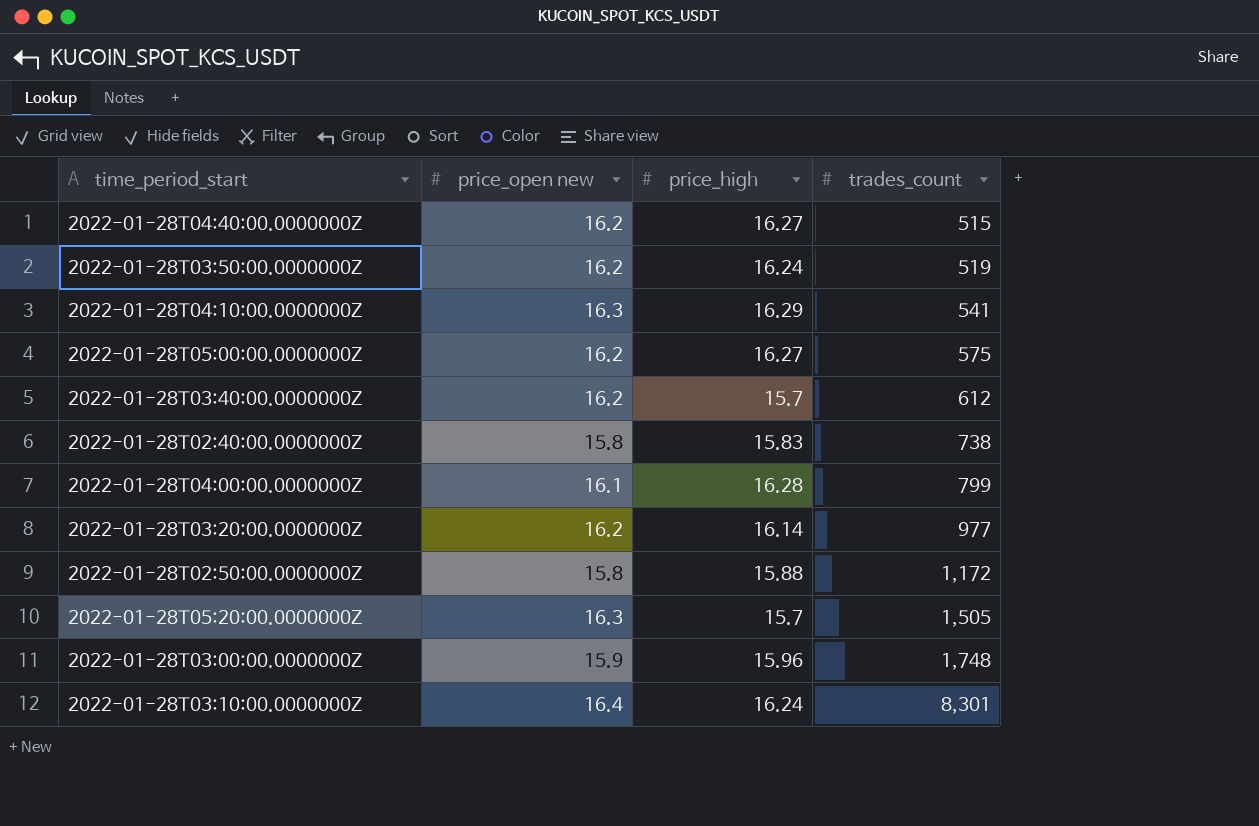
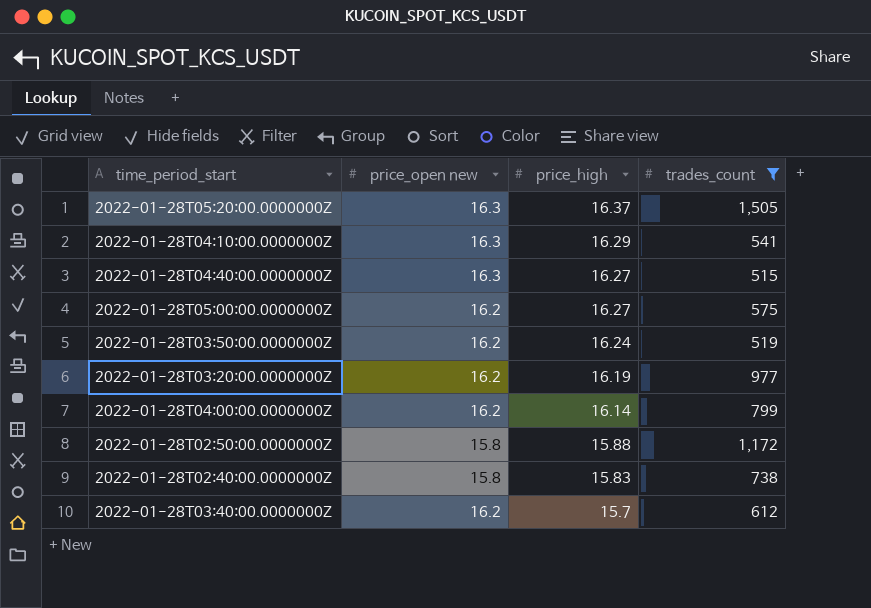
filter: none -> trades_count <= 1,505
row order: trades_count ascending -> price_high descending
2022-01-28T05:20:00.0000000Z | price_high: 15.7 -> 16.37
2022-01-28T04:40:00.0000000Z | price_open new: 16.2 -> 16.3
2022-01-28T03:20:00.0000000Z | price_high: 16.14 -> 16.19
2022-01-28T04:00:00.0000000Z | price_open new: 16.1 -> 16.2
2022-01-28T04:00:00.0000000Z | price_high: 16.28 -> 16.14

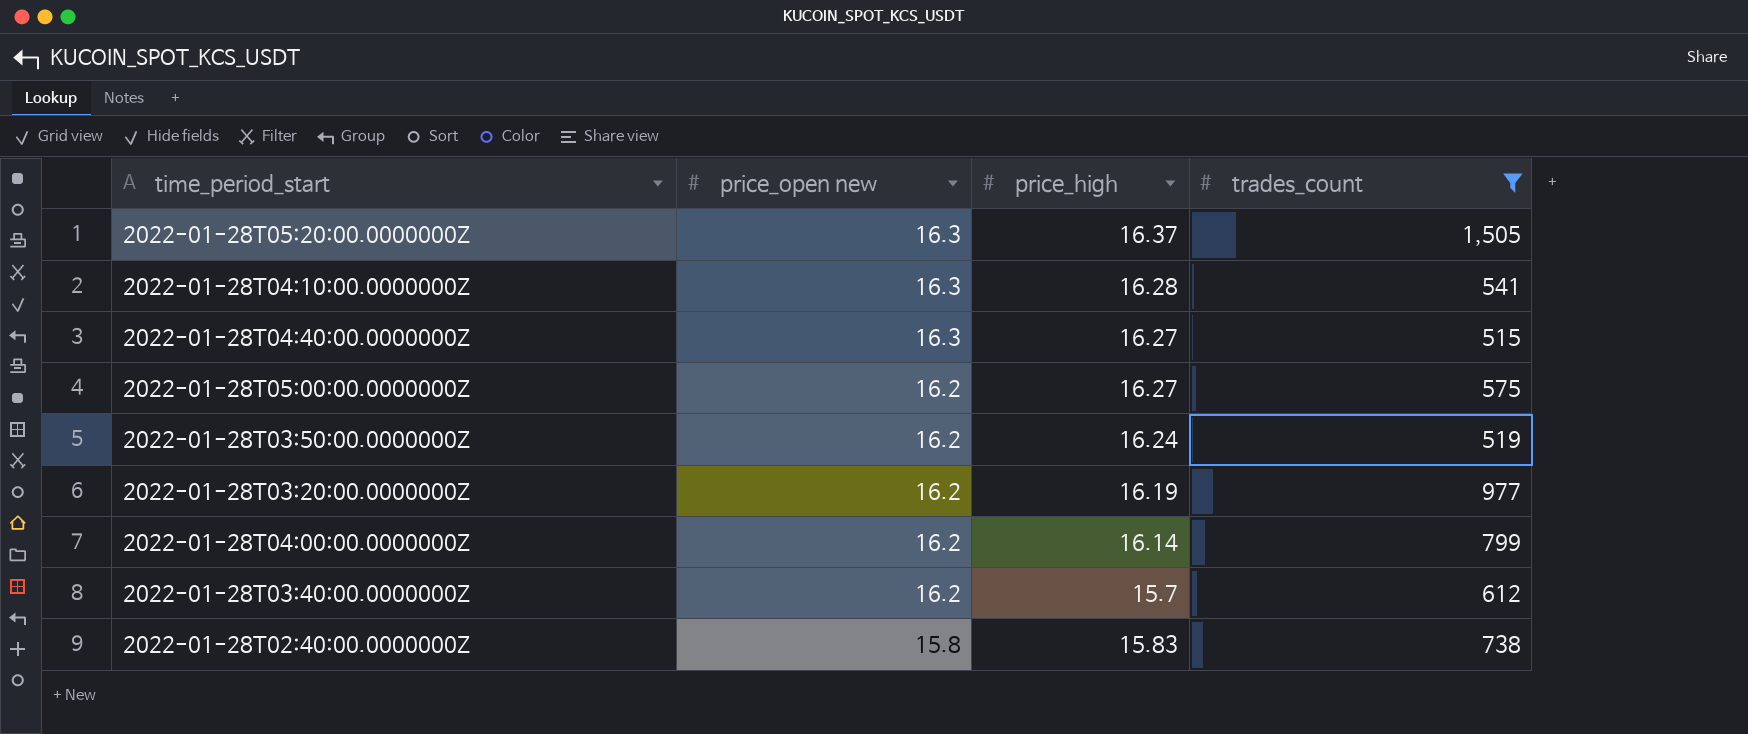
row order: price_high descending -> price_open new descending
row 2022-01-28T02:50:00.0000000Z: 15.8 | 15.88 | 1,172 -> none
2022-01-28T04:10:00.0000000Z | price_high: 16.29 -> 16.28

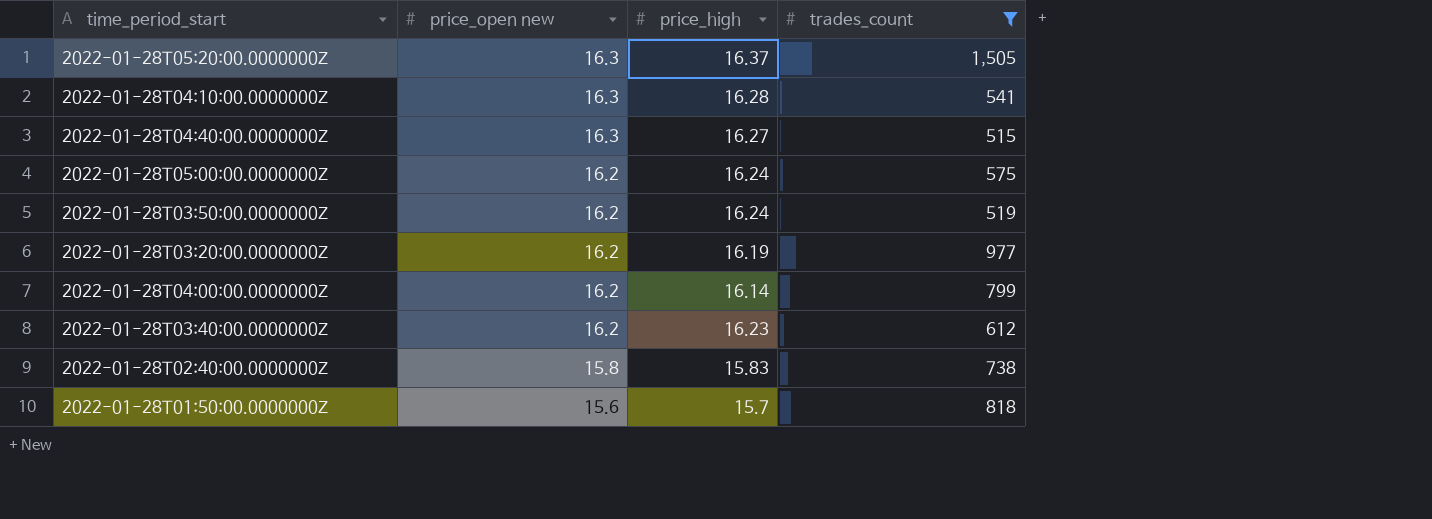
2022-01-28T05:00:00.0000000Z | price_high: 16.27 -> 16.24
2022-01-28T03:40:00.0000000Z | price_high: 15.7 -> 16.23
row 2022-01-28T01:50:00.0000000Z: none -> 15.6 | 15.7 | 818

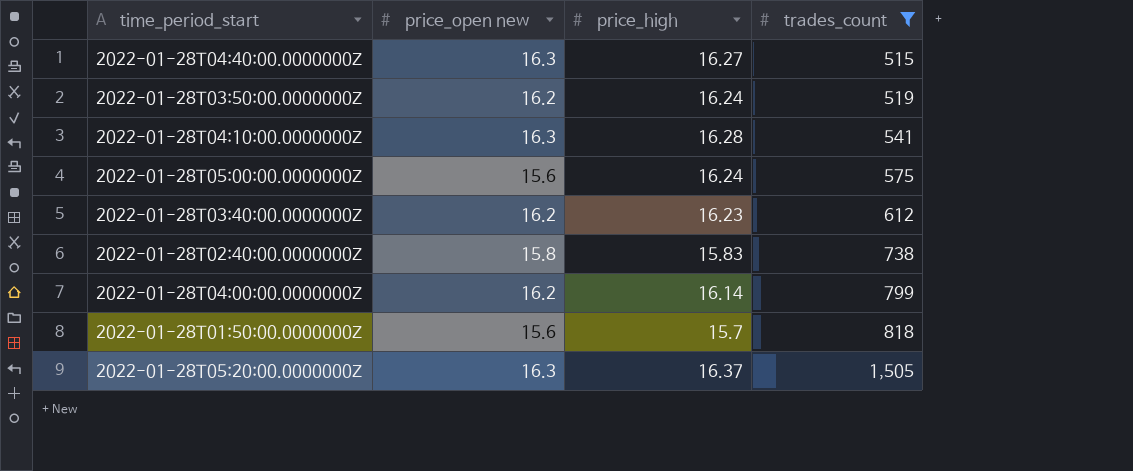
row order: price_open new descending -> trades_count ascending
row 2022-01-28T03:20:00.0000000Z: 16.2 | 16.19 | 977 -> none
2022-01-28T05:00:00.0000000Z | price_open new: 16.2 -> 15.6

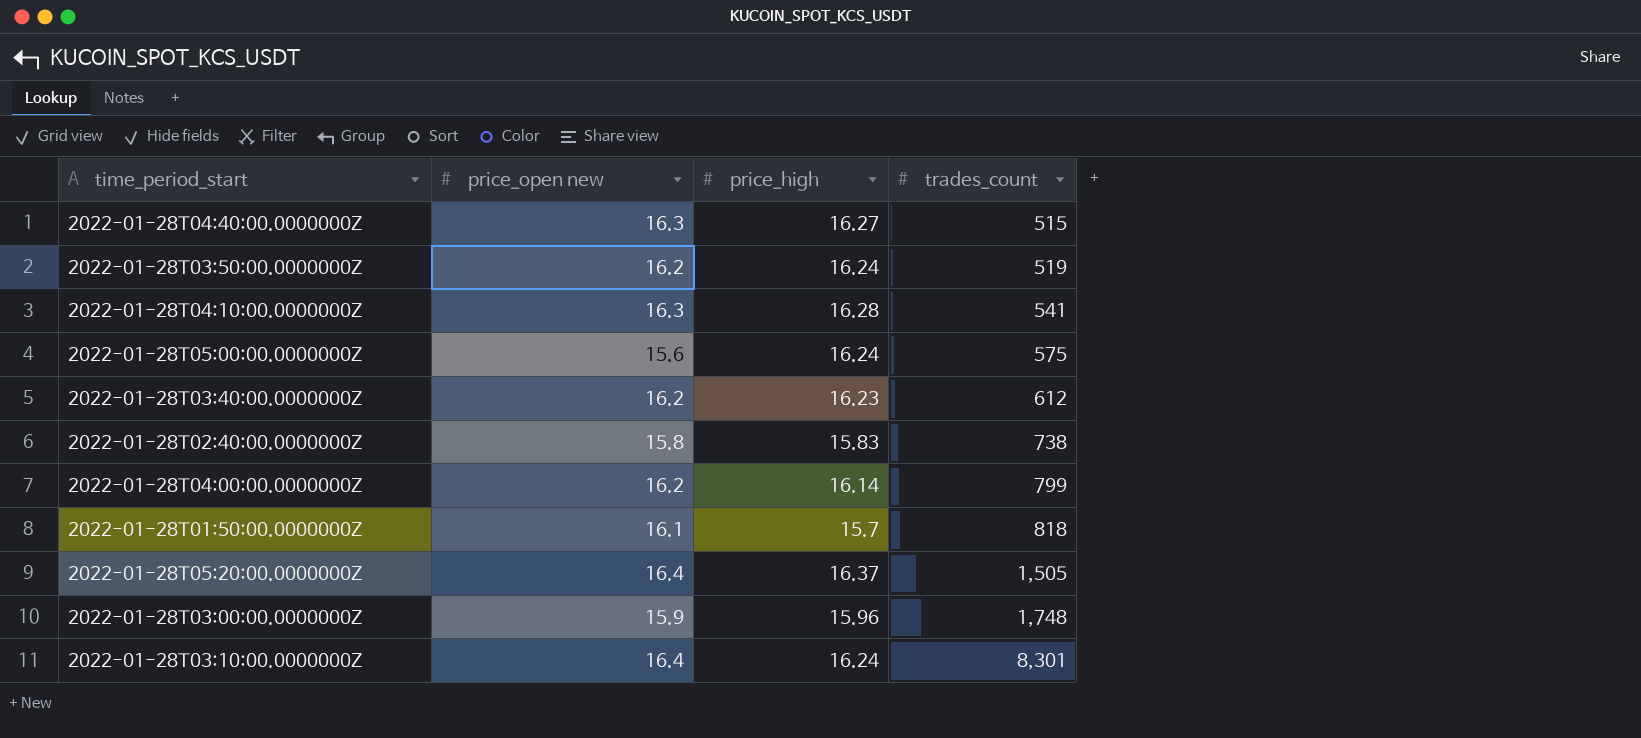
filter: trades_count <= 1,505 -> none
2022-01-28T01:50:00.0000000Z | price_open new: 15.6 -> 16.1
2022-01-28T05:20:00.0000000Z | price_open new: 16.3 -> 16.4

